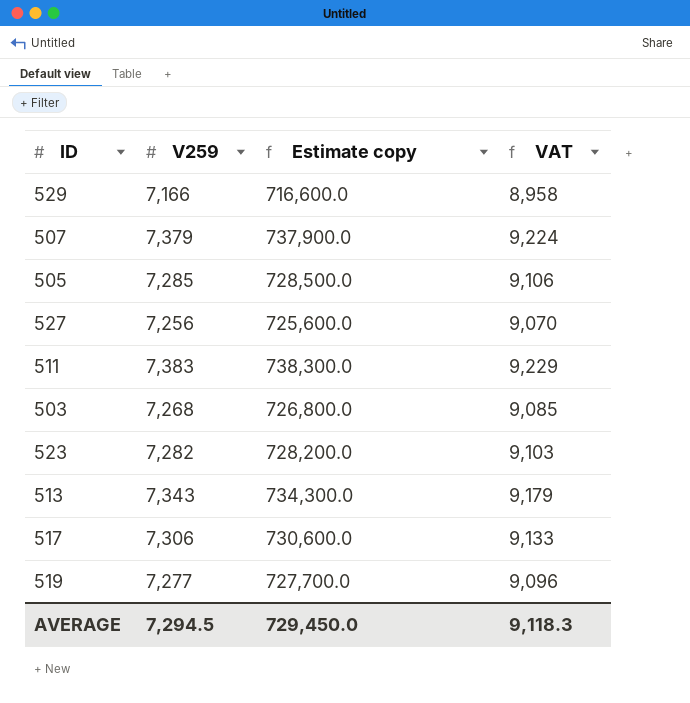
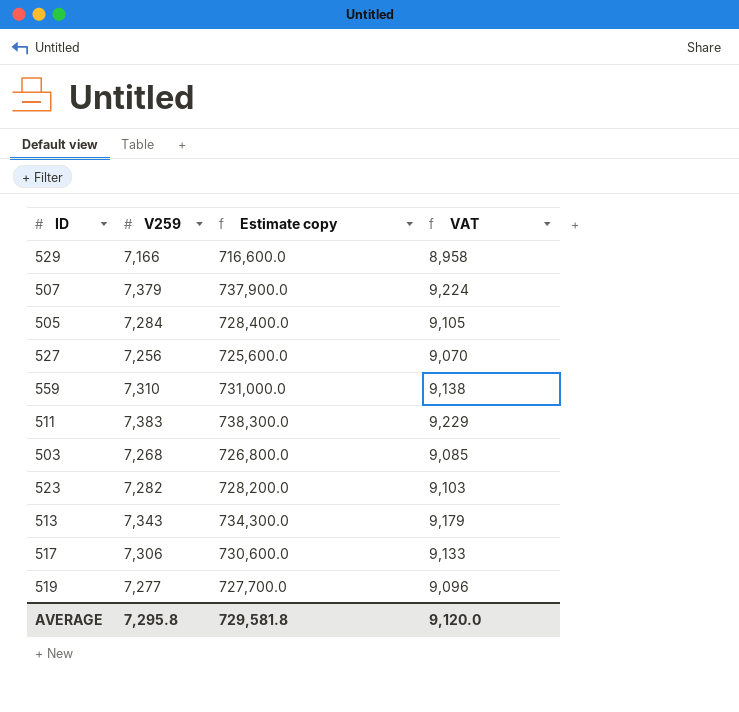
505 | V259: 7,285 -> 7,284
505 | Estimate copy: 728,500.0 -> 728,400.0
505 | VAT: 9,106 -> 9,105
row 559: none -> 7,310 | 731,000.0 | 9,138
AVERAGE | V259: 7,294.5 -> 7,295.8
AVERAGE | Estimate copy: 729,450.0 -> 729,581.8
AVERAGE | VAT: 9,118.3 -> 9,120.0

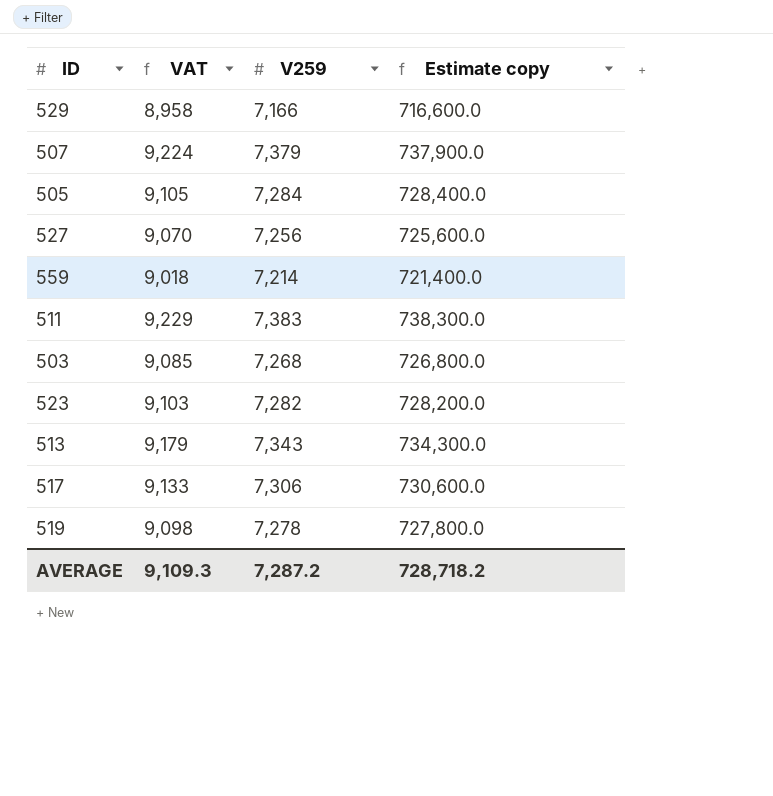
column VAT | position: 4 -> 2
559 | VAT: 9,138 -> 9,018
559 | V259: 7,310 -> 7,214
559 | Estimate copy: 731,000.0 -> 721,400.0
519 | VAT: 9,096 -> 9,098
519 | V259: 7,277 -> 7,278
519 | Estimate copy: 727,700.0 -> 727,800.0
AVERAGE | VAT: 9,120.0 -> 9,109.3
AVERAGE | V259: 7,295.8 -> 7,287.2
AVERAGE | Estimate copy: 729,581.8 -> 728,718.2

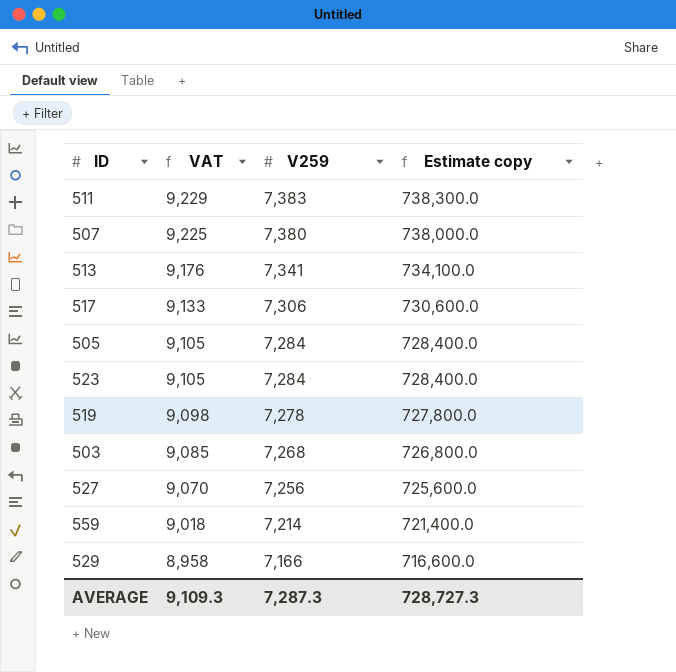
row order: none -> VAT descending
507 | VAT: 9,224 -> 9,225
507 | V259: 7,379 -> 7,380
507 | Estimate copy: 737,900.0 -> 738,000.0
513 | VAT: 9,179 -> 9,176
513 | V259: 7,343 -> 7,341
513 | Estimate copy: 734,300.0 -> 734,100.0
523 | VAT: 9,103 -> 9,105
523 | V259: 7,282 -> 7,284
523 | Estimate copy: 728,200.0 -> 728,400.0
AVERAGE | V259: 7,287.2 -> 7,287.3
AVERAGE | Estimate copy: 728,718.2 -> 728,727.3

